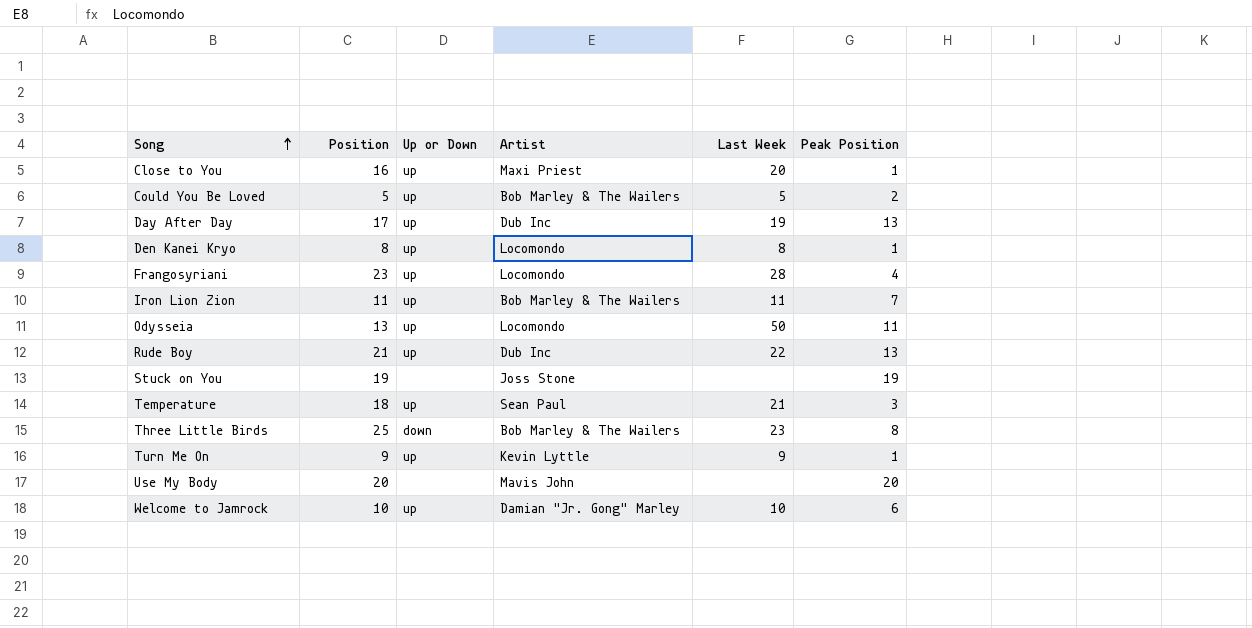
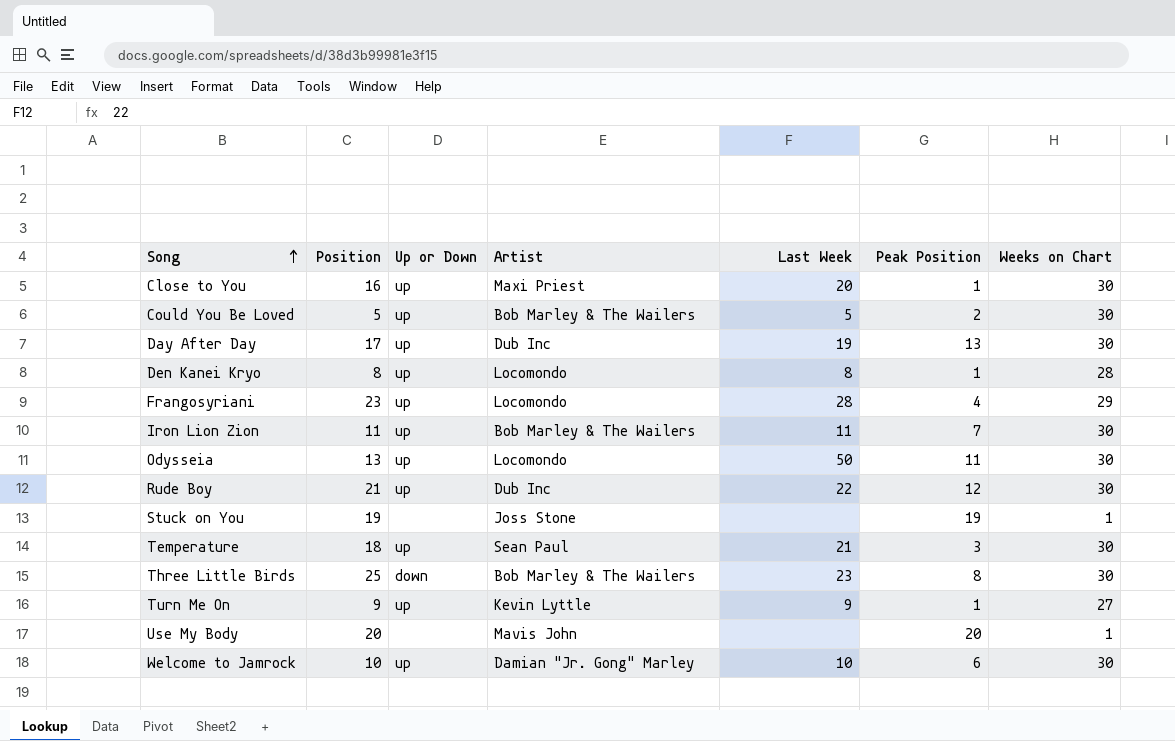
column Weeks on Chart | position: none -> 7
Rude Boy | Peak Position: 13 -> 12

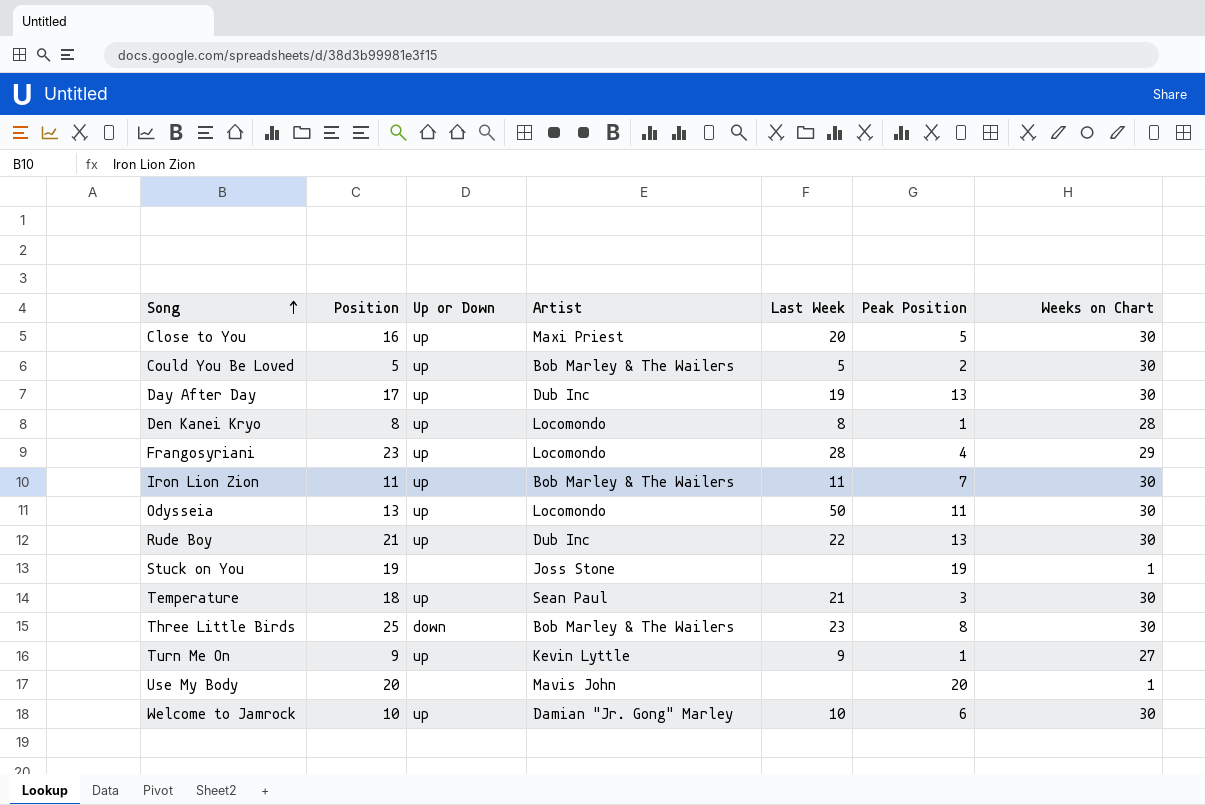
Close to You | Peak Position: 1 -> 5
Rude Boy | Peak Position: 12 -> 13

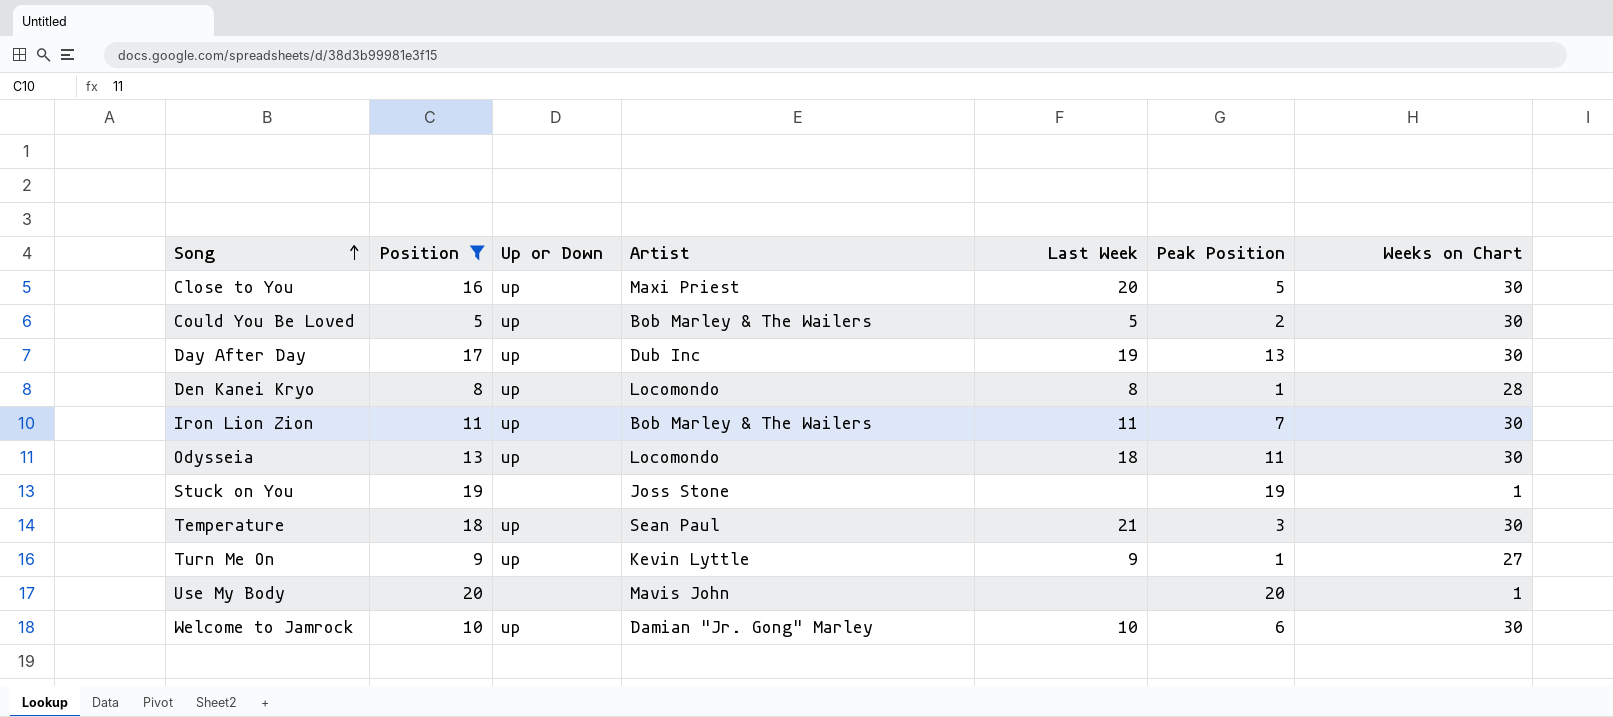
filter: none -> Position <= 20
Odysseia | Last Week: 50 -> 18

